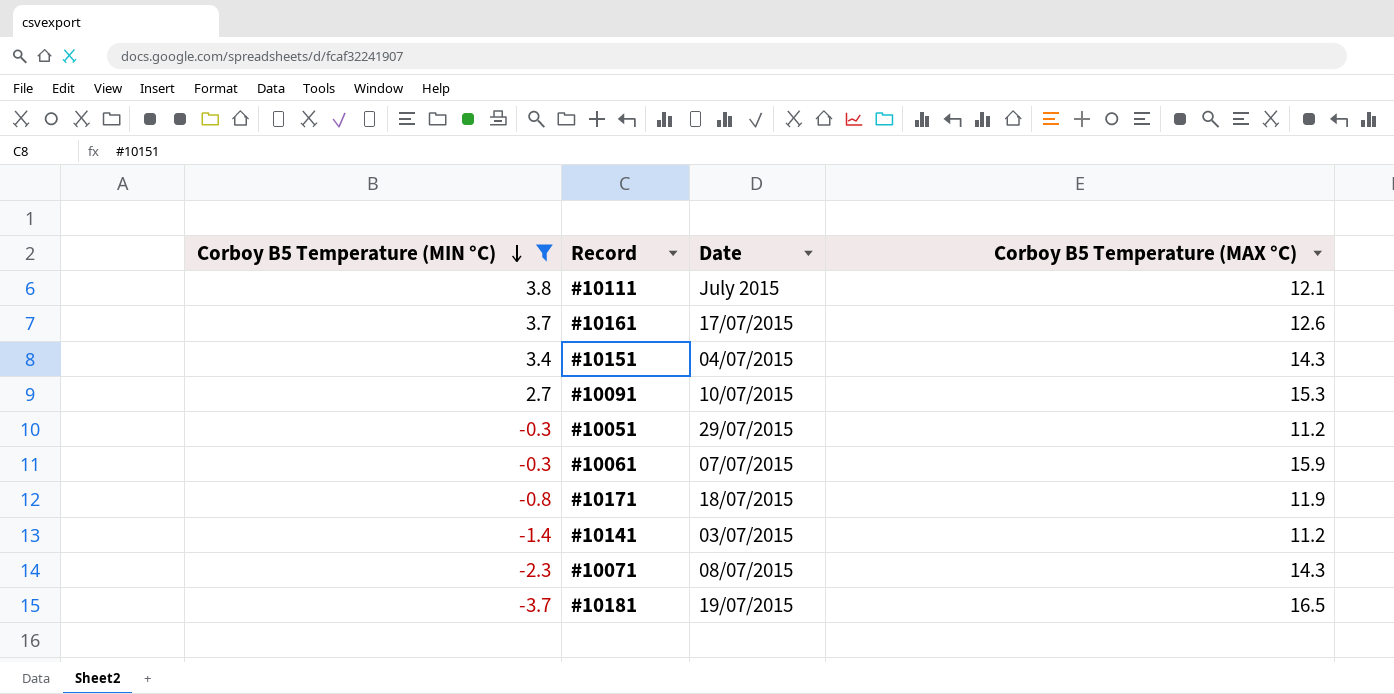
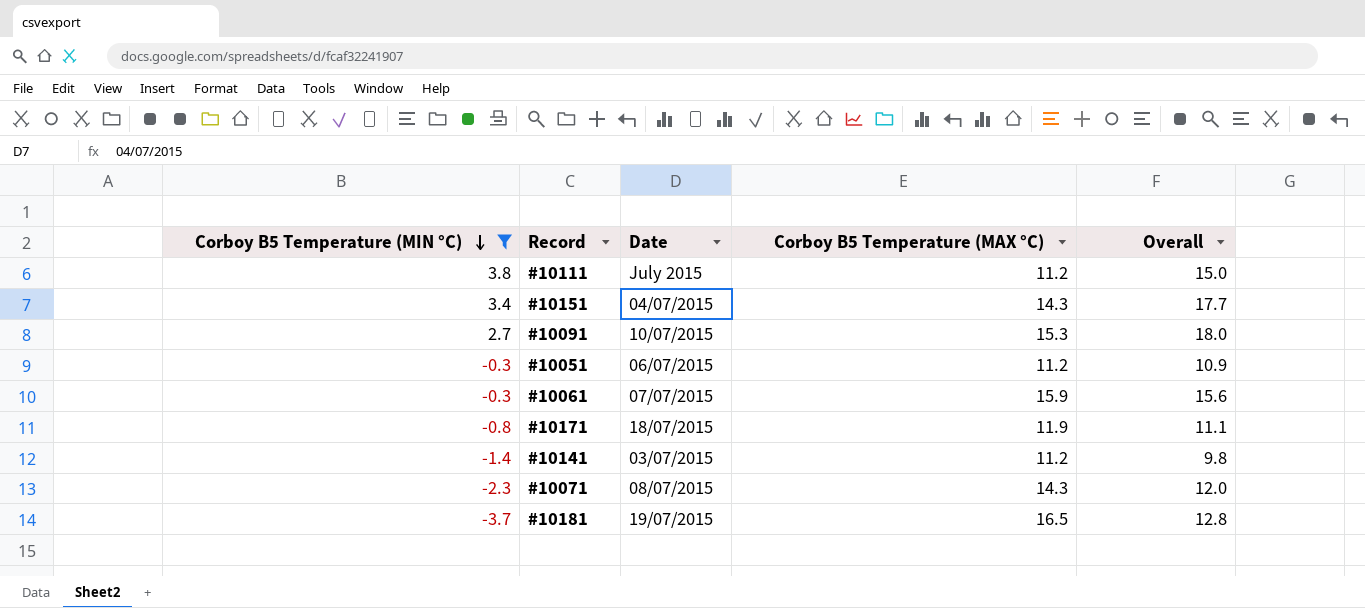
column Overall | formula: none -> [Corboy B5 Temperature (MIN °C)] + [Corboy B5 Temperature (MAX °C)]
row #10161: 3.7 | 17/07/2015 | 12.6 -> none
#10111 | Corboy B5 Temperature (MAX °C): 12.1 -> 11.2
#10051 | Date: 29/07/2015 -> 06/07/2015

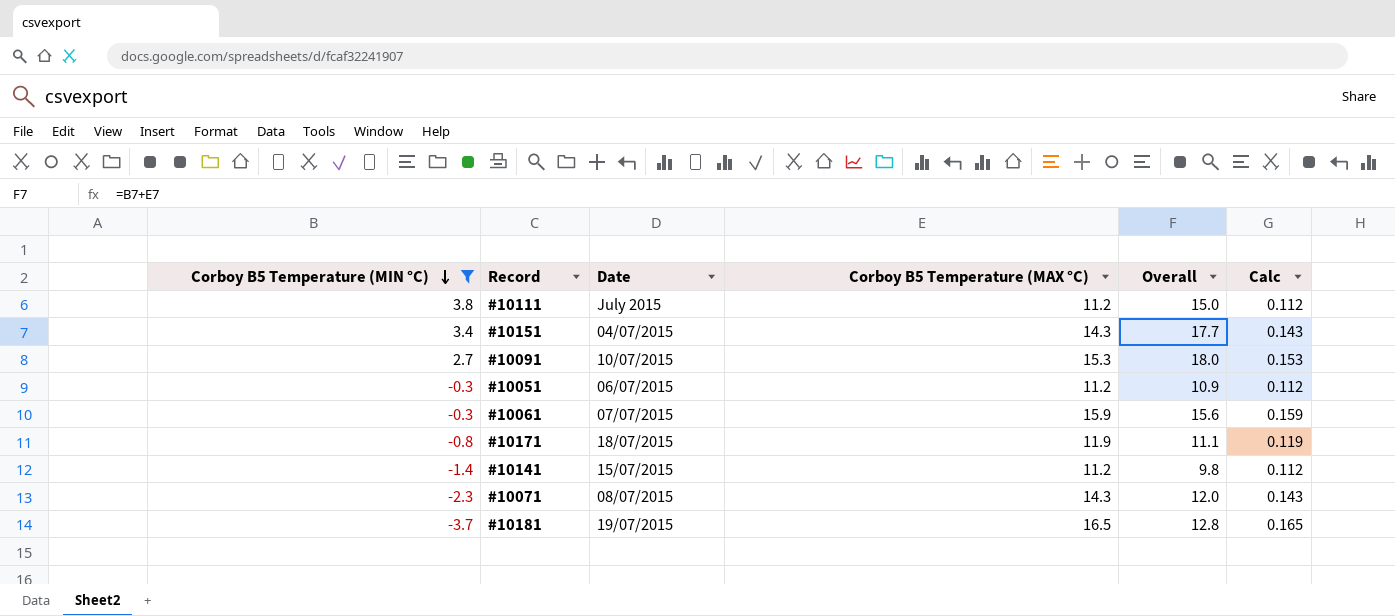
column Calc | formula: none -> [Corboy B5 Temperature (MAX °C)] * 0.01
#10141 | Date: 03/07/2015 -> 15/07/2015

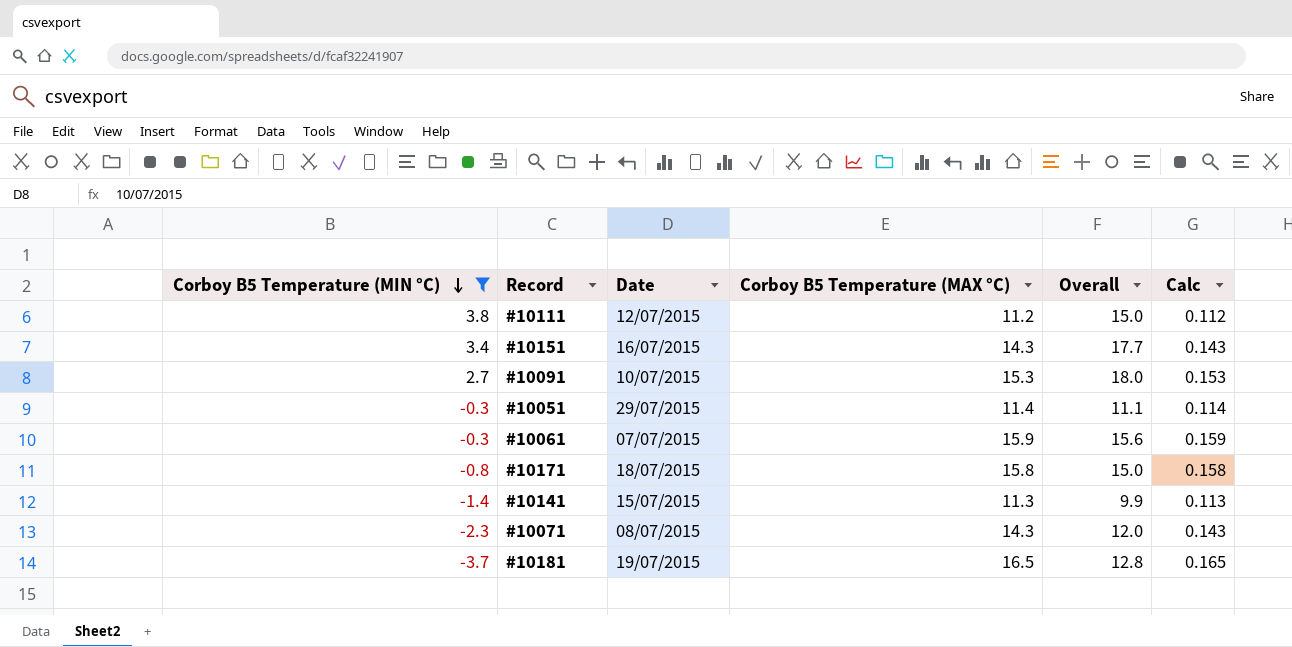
#10111 | Date: July 2015 -> 12/07/2015
#10151 | Date: 04/07/2015 -> 16/07/2015
#10051 | Date: 06/07/2015 -> 29/07/2015
#10051 | Corboy B5 Temperature (MAX °C): 11.2 -> 11.4
#10051 | Overall: 10.9 -> 11.1
#10051 | Calc: 0.112 -> 0.114
#10171 | Corboy B5 Temperature (MAX °C): 11.9 -> 15.8
#10171 | Overall: 11.1 -> 15.0
#10171 | Calc: 0.119 -> 0.158
#10141 | Corboy B5 Temperature (MAX °C): 11.2 -> 11.3
#10141 | Overall: 9.8 -> 9.9
#10141 | Calc: 0.112 -> 0.113

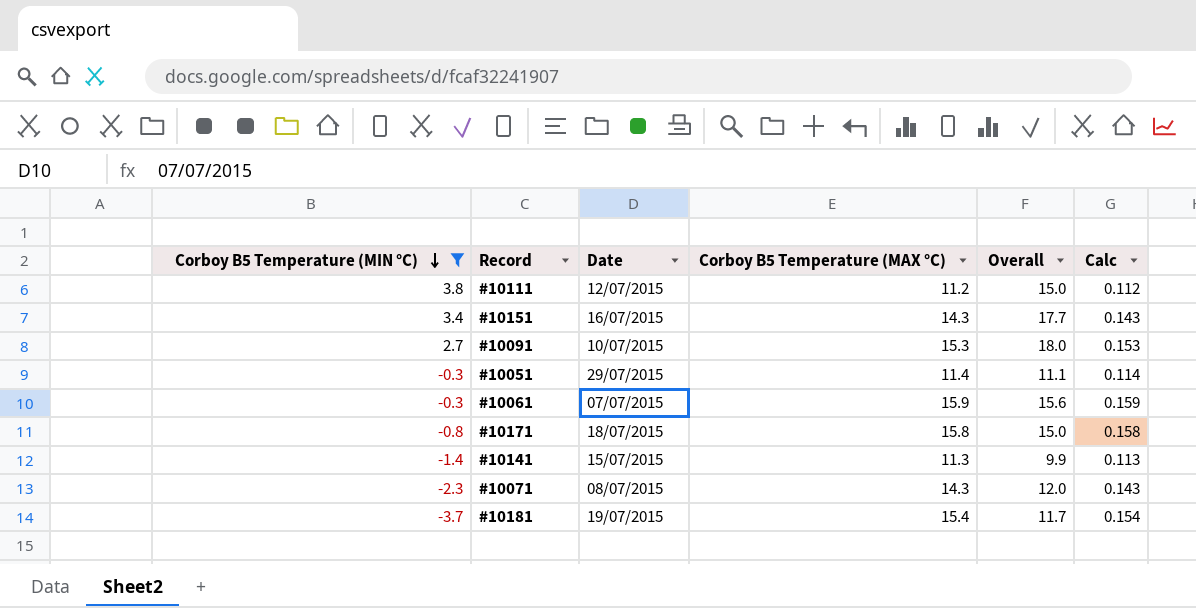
#10181 | Corboy B5 Temperature (MAX °C): 16.5 -> 15.4
#10181 | Overall: 12.8 -> 11.7
#10181 | Calc: 0.165 -> 0.154

